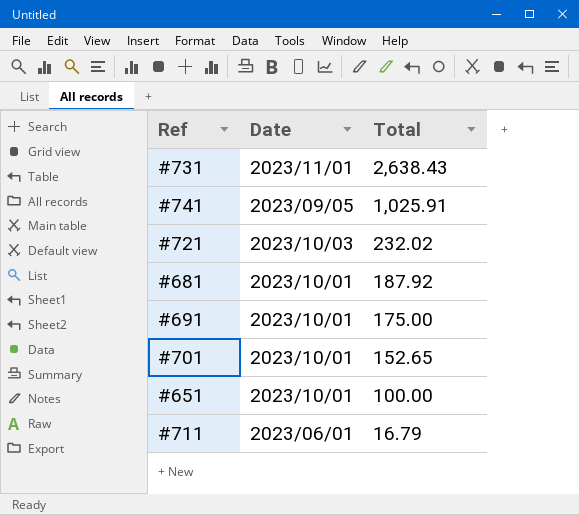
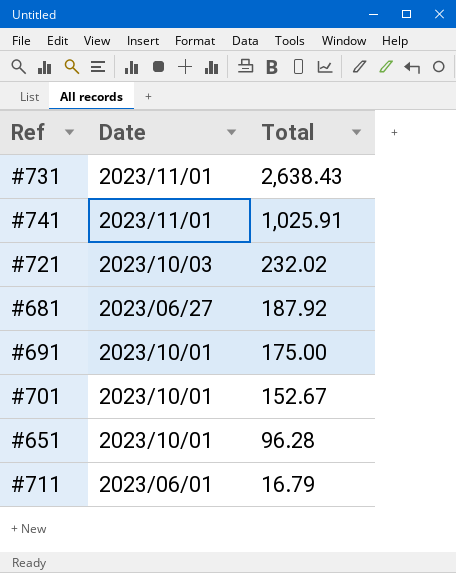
#741 | Date: 2023/09/05 -> 2023/11/01
#681 | Date: 2023/10/01 -> 2023/06/27
#701 | Total: 152.65 -> 152.67
#651 | Total: 100.00 -> 96.28

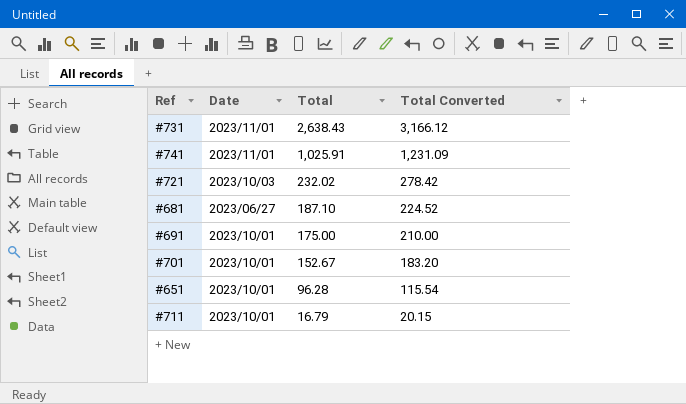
column Total Converted | formula: none -> [Total] * 1.2
#681 | Total: 187.92 -> 187.10
#711 | Date: 2023/06/01 -> 2023/10/01

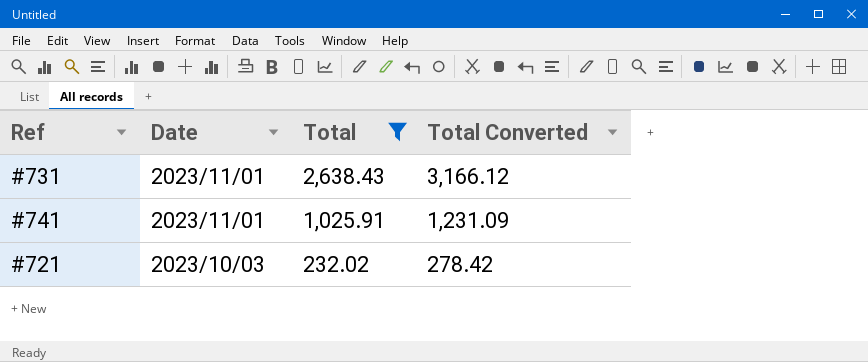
filter: none -> Total >= 232.02

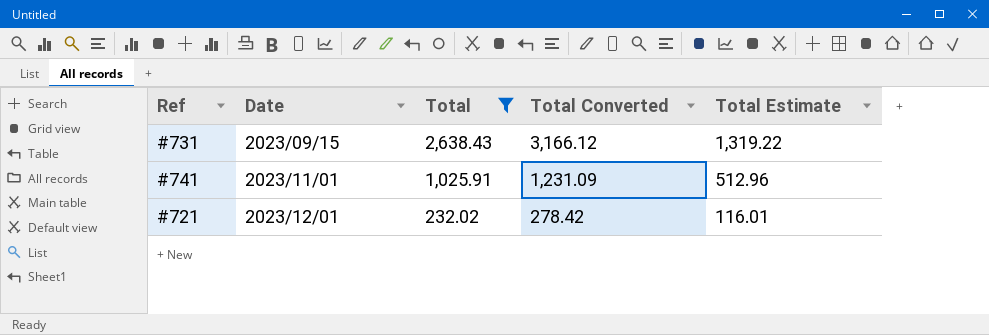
column Total Estimate | formula: none -> [Total] * 0.5
#731 | Date: 2023/11/01 -> 2023/09/15
#721 | Date: 2023/10/03 -> 2023/12/01

